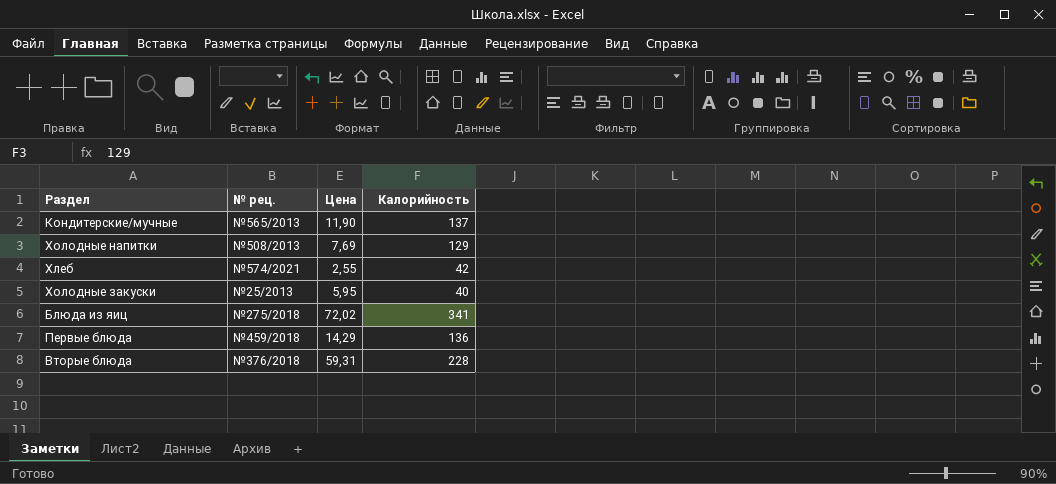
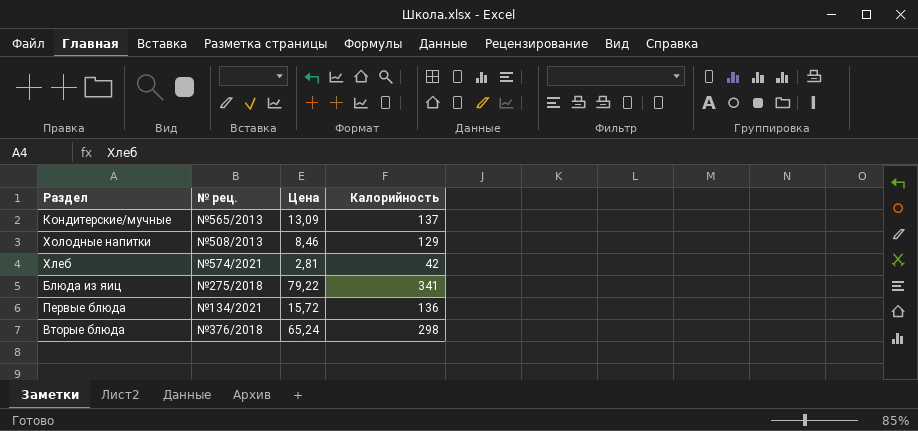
row Холодные закуски: №25/2013 | 5,95 | 40 -> none
Кондитерские/мучные | Цена: 11,90 -> 13,09
Холодные напитки | Цена: 7,69 -> 8,46
Хлеб | Цена: 2,55 -> 2,81
Блюда из яиц | Цена: 72,02 -> 79,22
Первые блюда | № рец.: №459/2018 -> №134/2021
Первые блюда | Цена: 14,29 -> 15,72
Вторые блюда | Цена: 59,31 -> 65,24
Вторые блюда | Калорийность: 228 -> 298

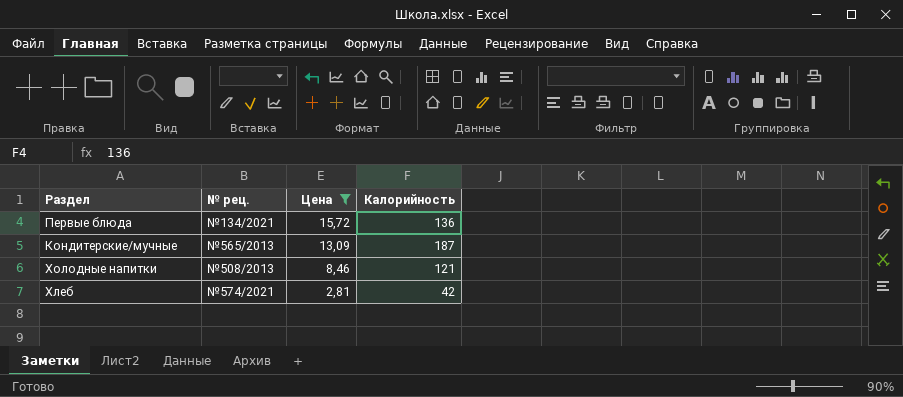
filter: none -> Цена <= 15,72
row order: none -> Цена descending
Кондитерские/мучные | Калорийность: 137 -> 187
Холодные напитки | Калорийность: 129 -> 121

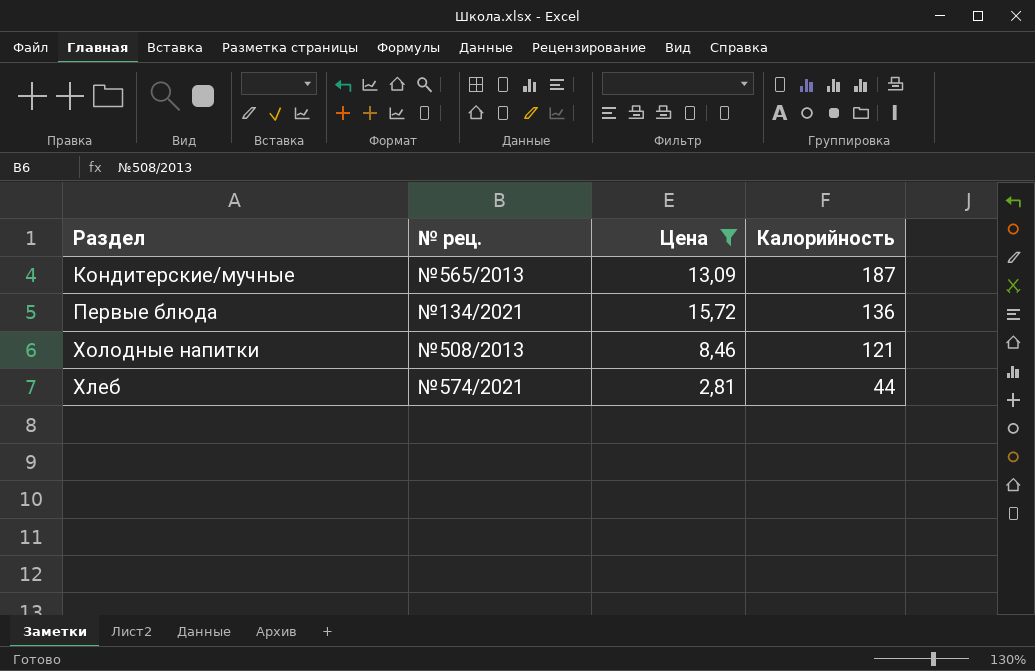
row order: Цена descending -> Калорийность descending
Хлеб | Калорийность: 42 -> 44

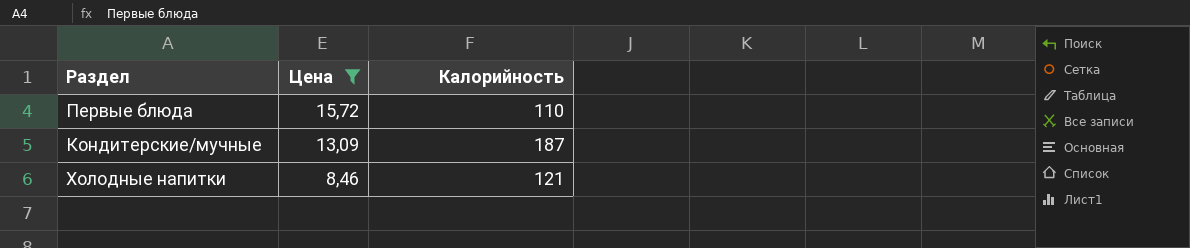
row order: Калорийность descending -> Цена descending
column № рец. | position: 2 -> none
row Хлеб: №574/2021 | 2,81 | 44 -> none
Первые блюда | Калорийность: 136 -> 110

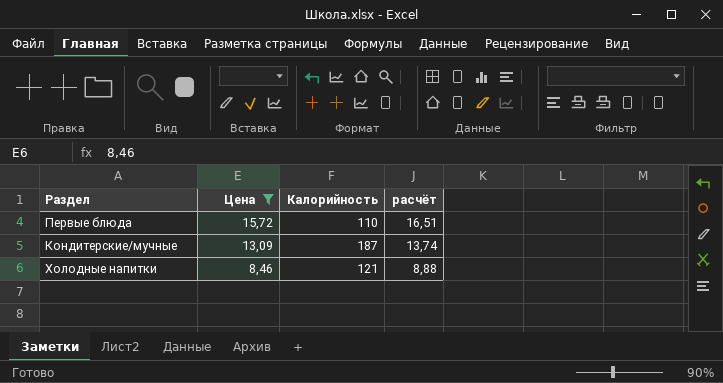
column расчёт | formula: none -> [Цена] * 1,05

